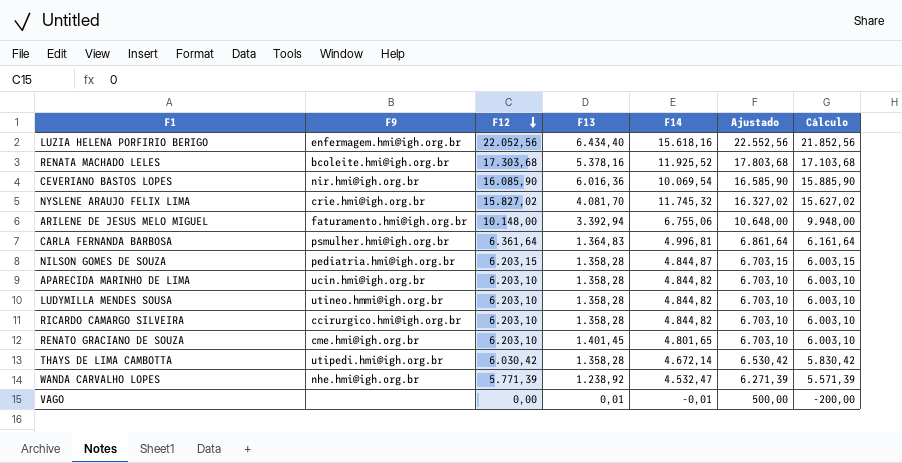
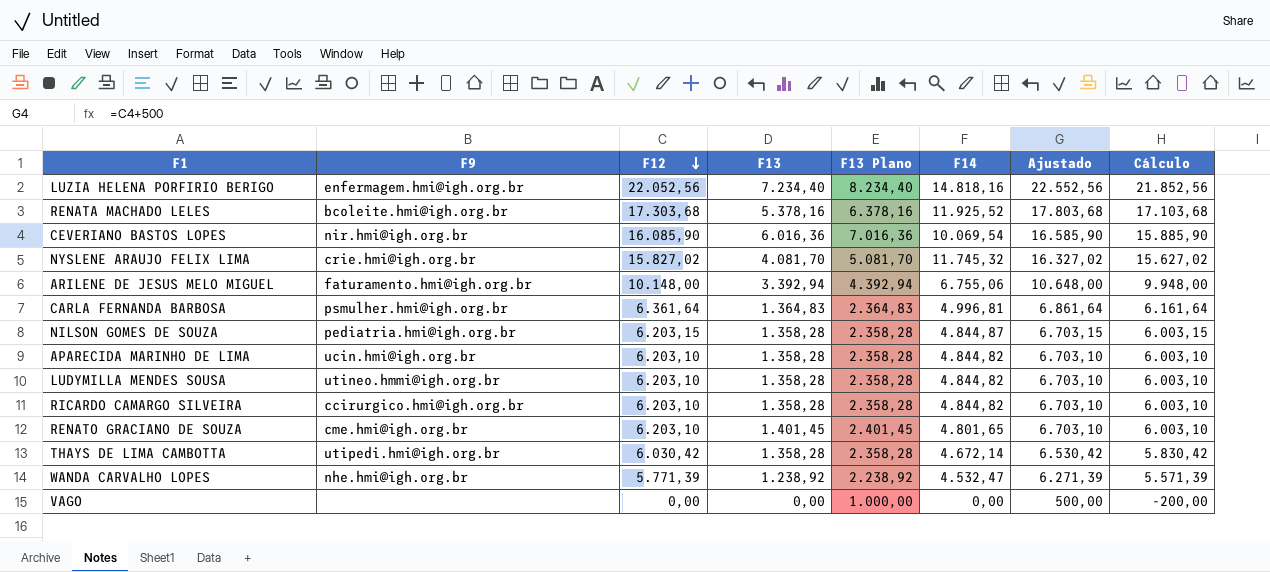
column F13 Plano | formula: none -> [F13] + 1000
LUZIA HELENA PORFIRIO BERIGO | F13: 6.434,40 -> 7.234,40
LUZIA HELENA PORFIRIO BERIGO | F14: 15.618,16 -> 14.818,16
VAGO | F13: 0,01 -> 0,00
VAGO | F14: -0,01 -> 0,00

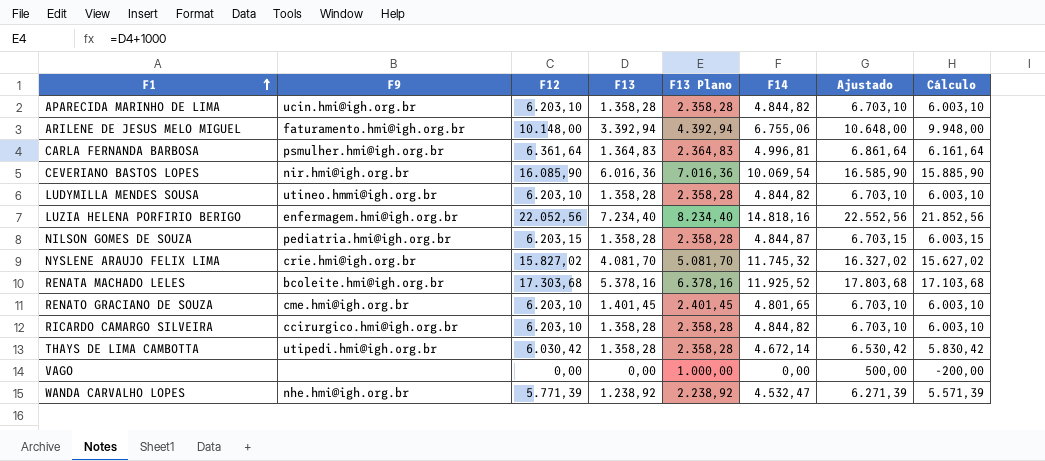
row order: F12 descending -> F1 ascending

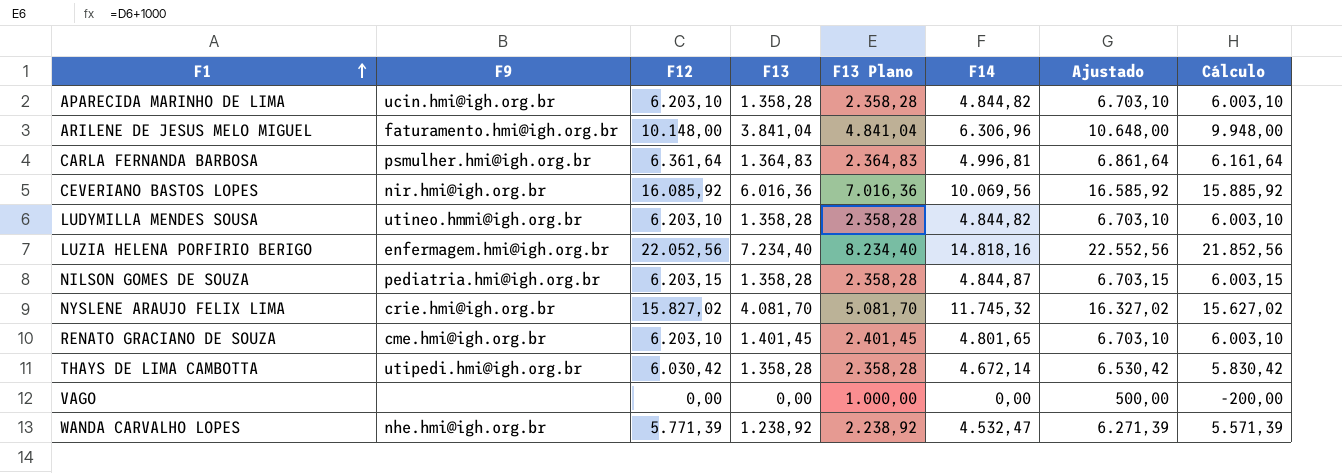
row RENATA MACHADO LELES: bcoleite.hmi@igh.org.br | 17.303,68 | 5.378,16 | 6.378,16 | 11.925,52 | 17.803,68 | 17.103,68 -> none
row RICARDO CAMARGO SILVEIRA: ccirurgico.hmi@igh.org.br | 6.203,10 | 1.358,28 | 2.358,28 | 4.844,82 | 6.703,10 | 6.003,10 -> none
ARILENE DE JESUS MELO MIGUEL | F13: 3.392,94 -> 3.841,04
ARILENE DE JESUS MELO MIGUEL | F13 Plano: 4.392,94 -> 4.841,04
ARILENE DE JESUS MELO MIGUEL | F14: 6.755,06 -> 6.306,96
CEVERIANO BASTOS LOPES | F12: 16.085,90 -> 16.085,92
CEVERIANO BASTOS LOPES | F14: 10.069,54 -> 10.069,56
CEVERIANO BASTOS LOPES | Ajustado: 16.585,90 -> 16.585,92
CEVERIANO BASTOS LOPES | Cálculo: 15.885,90 -> 15.885,92

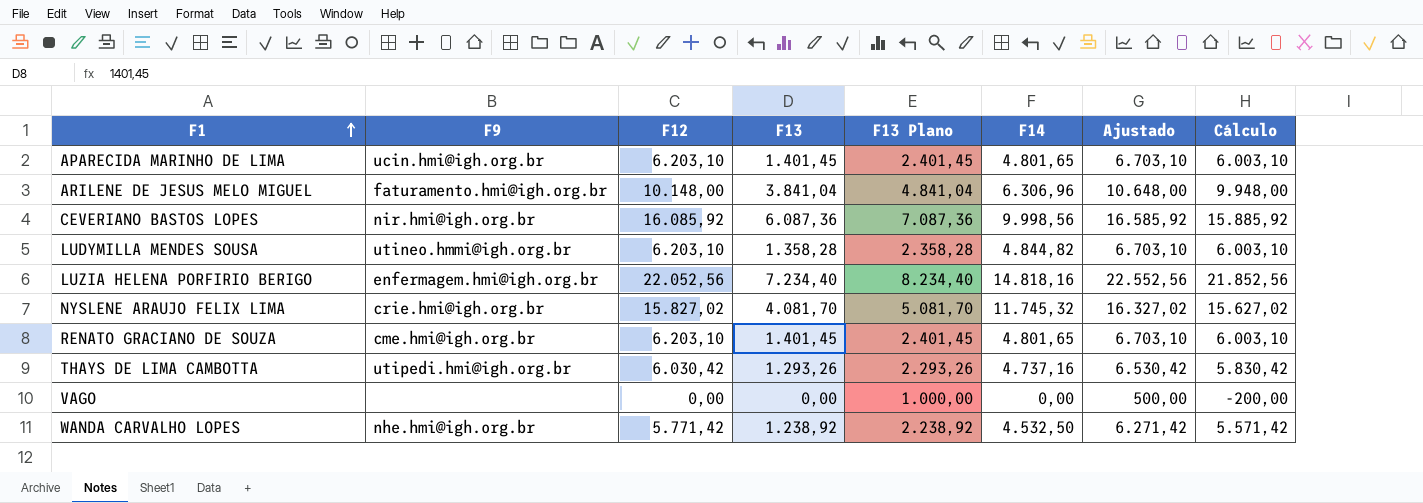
row CARLA FERNANDA BARBOSA: psmulher.hmi@igh.org.br | 6.361,64 | 1.364,83 | 2.364,83 | 4.996,81 | 6.861,64 | 6.161,64 -> none
row NILSON GOMES DE SOUZA: pediatria.hmi@igh.org.br | 6.203,15 | 1.358,28 | 2.358,28 | 4.844,87 | 6.703,15 | 6.003,15 -> none
APARECIDA MARINHO DE LIMA | F13: 1.358,28 -> 1.401,45
APARECIDA MARINHO DE LIMA | F13 Plano: 2.358,28 -> 2.401,45
APARECIDA MARINHO DE LIMA | F14: 4.844,82 -> 4.801,65
CEVERIANO BASTOS LOPES | F13: 6.016,36 -> 6.087,36
CEVERIANO BASTOS LOPES | F13 Plano: 7.016,36 -> 7.087,36
CEVERIANO BASTOS LOPES | F14: 10.069,56 -> 9.998,56
THAYS DE LIMA CAMBOTTA | F13: 1.358,28 -> 1.293,26
THAYS DE LIMA CAMBOTTA | F13 Plano: 2.358,28 -> 2.293,26
THAYS DE LIMA CAMBOTTA | F14: 4.672,14 -> 4.737,16
WANDA CARVALHO LOPES | F12: 5.771,39 -> 5.771,42
WANDA CARVALHO LOPES | F14: 4.532,47 -> 4.532,50
WANDA CARVALHO LOPES | Ajustado: 6.271,39 -> 6.271,42
WANDA CARVALHO LOPES | Cálculo: 5.571,39 -> 5.571,42

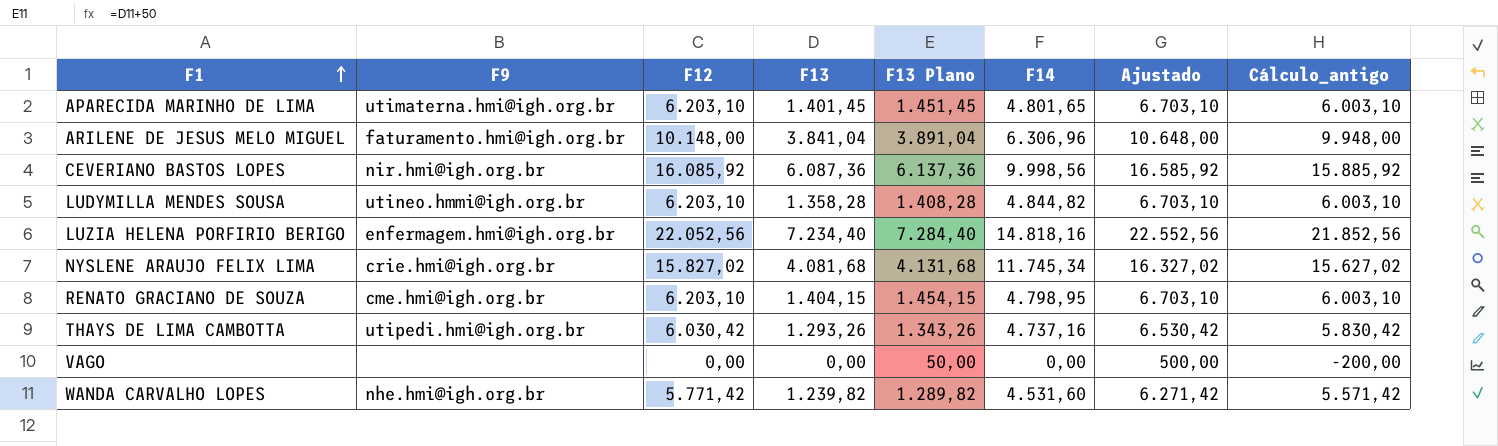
column F13 Plano | formula: [F13] + 1000 -> [F13] + 50
column name: Cálculo -> Cálculo_antigo
APARECIDA MARINHO DE LIMA | F9: ucin.hmi@igh.org.br -> utimaterna.hmi@igh.org.br
NYSLENE ARAUJO FELIX LIMA | F13: 4.081,70 -> 4.081,68
NYSLENE ARAUJO FELIX LIMA | F14: 11.745,32 -> 11.745,34
RENATO GRACIANO DE SOUZA | F13: 1.401,45 -> 1.404,15
RENATO GRACIANO DE SOUZA | F14: 4.801,65 -> 4.798,95
WANDA CARVALHO LOPES | F13: 1.238,92 -> 1.239,82
WANDA CARVALHO LOPES | F14: 4.532,50 -> 4.531,60

